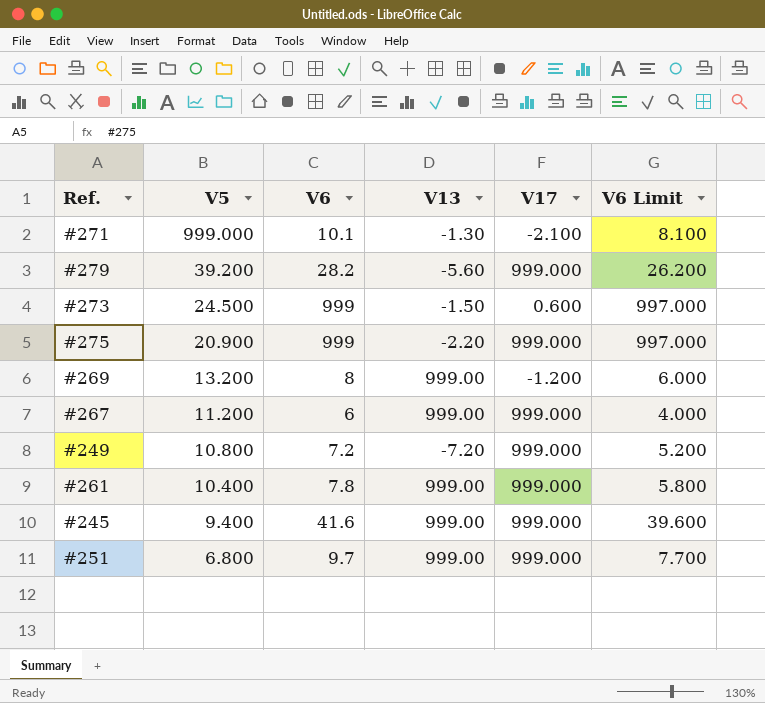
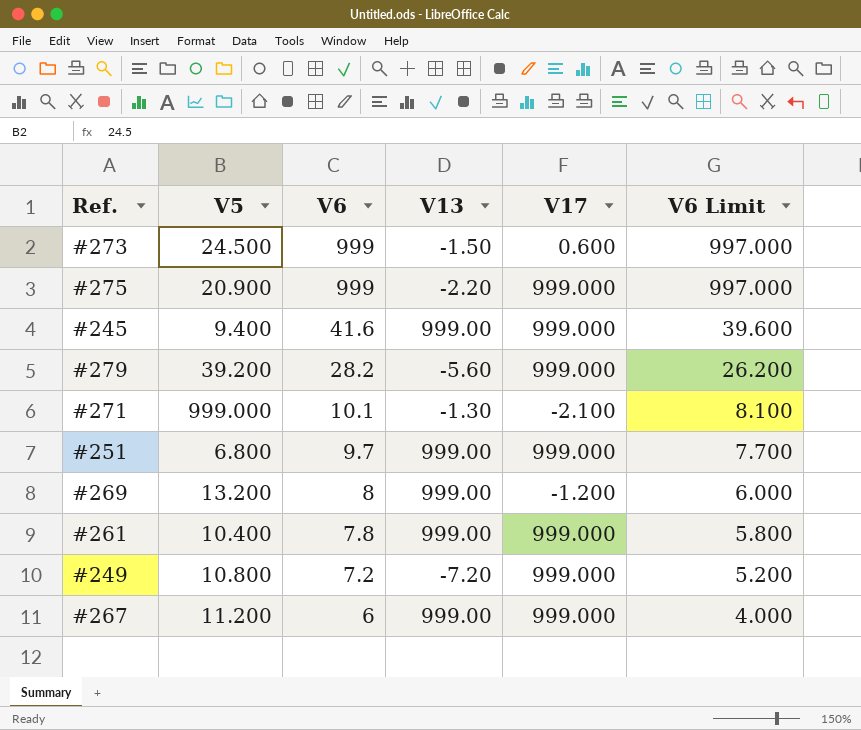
row order: V5 descending -> V6 descending

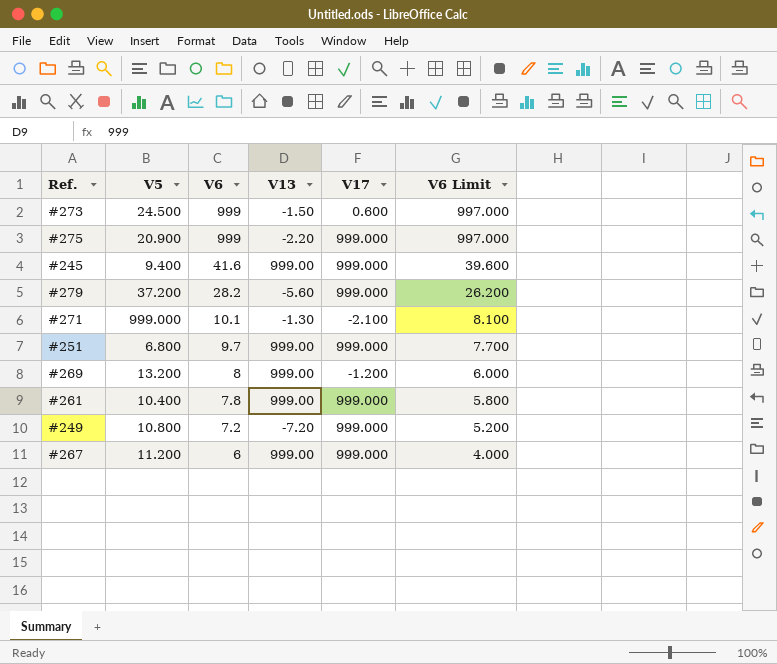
#279 | V5: 39.200 -> 37.200

